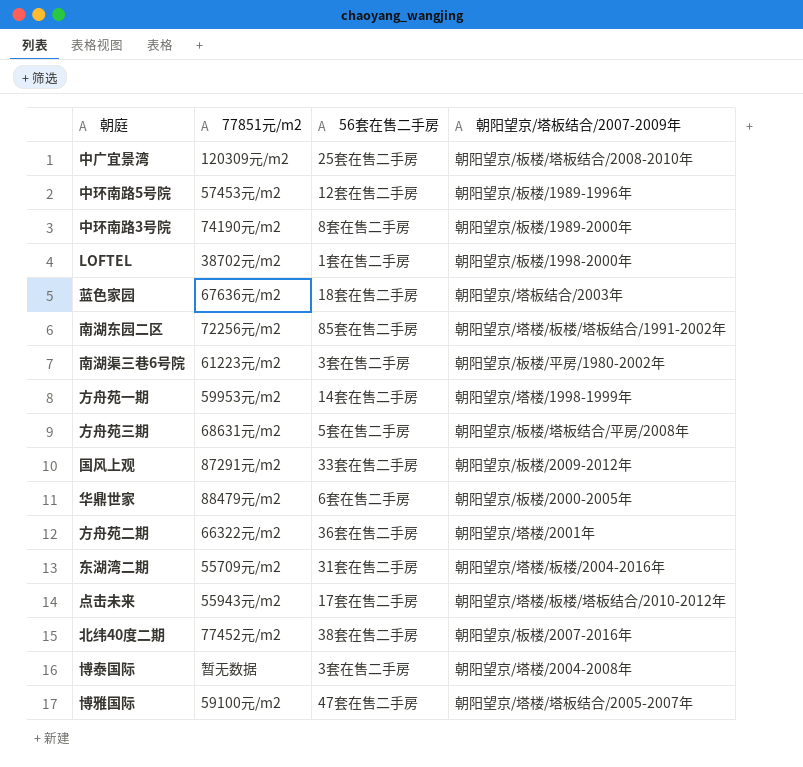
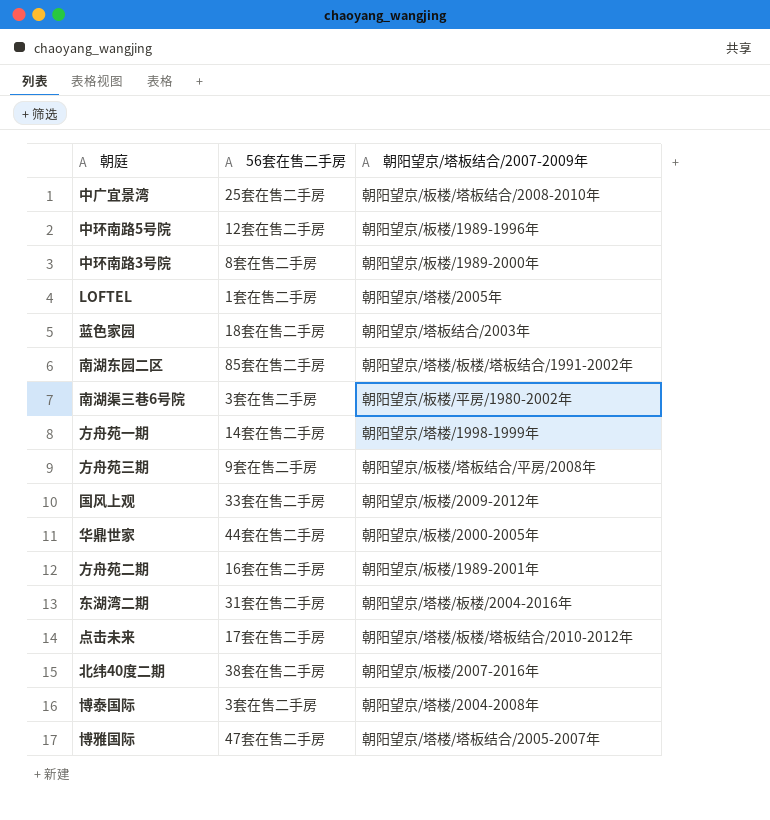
column 77851元/m2 | position: 2 -> none
LOFTEL | 朝阳望京/塔板结合/2007-2009年: 朝阳望京/板楼/1998-2000年 -> 朝阳望京/塔楼/2005年
方舟苑三期 | 56套在售二手房: 5套在售二手房 -> 9套在售二手房
华鼎世家 | 56套在售二手房: 6套在售二手房 -> 44套在售二手房
方舟苑二期 | 56套在售二手房: 36套在售二手房 -> 16套在售二手房
方舟苑二期 | 朝阳望京/塔板结合/2007-2009年: 朝阳望京/塔楼/2001年 -> 朝阳望京/板楼/1989-2001年

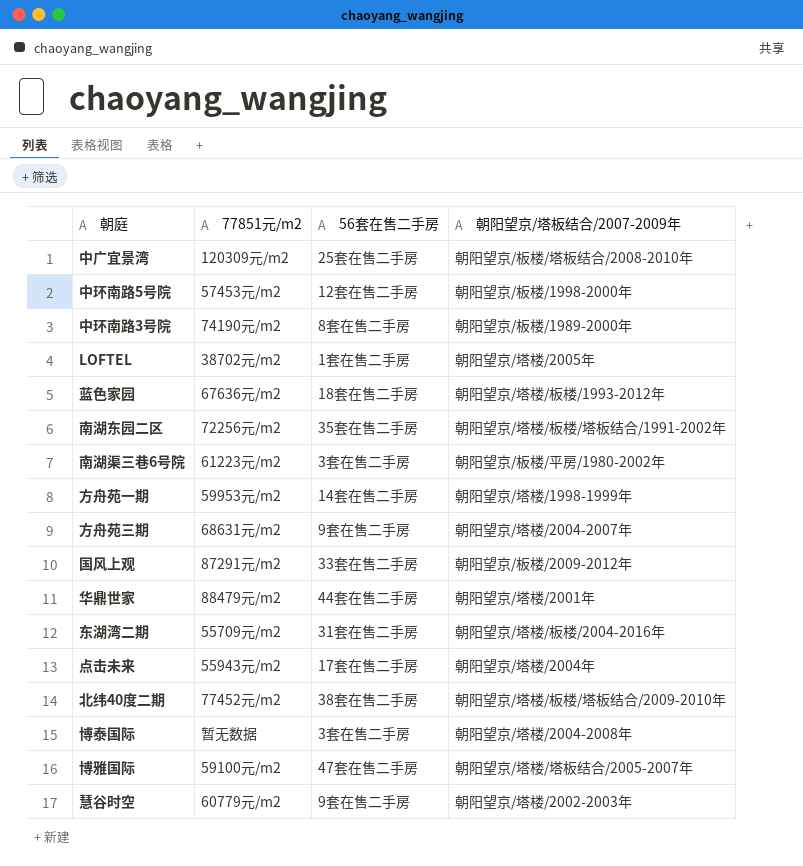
column 77851元/m2 | position: none -> 2
row 方舟苑二期: 16套在售二手房 | 朝阳望京/板楼/1989-2001年 -> none
中环南路5号院 | 朝阳望京/塔板结合/2007-2009年: 朝阳望京/板楼/1989-1996年 -> 朝阳望京/板楼/1998-2000年
蓝色家园 | 朝阳望京/塔板结合/2007-2009年: 朝阳望京/塔板结合/2003年 -> 朝阳望京/塔楼/板楼/1993-2012年
南湖东园二区 | 56套在售二手房: 85套在售二手房 -> 35套在售二手房
方舟苑三期 | 朝阳望京/塔板结合/2007-2009年: 朝阳望京/板楼/塔板结合/平房/2008年 -> 朝阳望京/塔楼/2004-2007年
华鼎世家 | 朝阳望京/塔板结合/2007-2009年: 朝阳望京/板楼/2000-2005年 -> 朝阳望京/塔楼/2001年
点击未来 | 朝阳望京/塔板结合/2007-2009年: 朝阳望京/塔楼/板楼/塔板结合/2010-2012年 -> 朝阳望京/塔楼/2004年
北纬40度二期 | 朝阳望京/塔板结合/2007-2009年: 朝阳望京/板楼/2007-2016年 -> 朝阳望京/塔楼/板楼/塔板结合/2009-2010年
row 慧谷时空: none -> 60779元/m2 | 9套在售二手房 | 朝阳望京/塔楼/2002-2003年

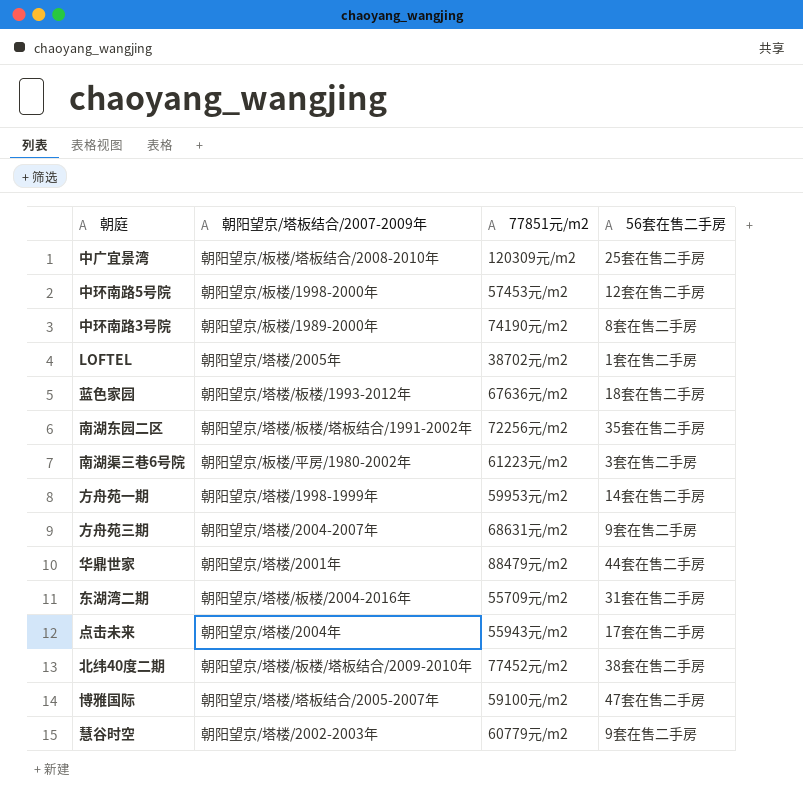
column 朝阳望京/塔板结合/2007-2009年 | position: 4 -> 2
row 国风上观: 87291元/m2 | 33套在售二手房 | 朝阳望京/板楼/2009-2012年 -> none
row 博泰国际: 暂无数据 | 3套在售二手房 | 朝阳望京/塔楼/2004-2008年 -> none

